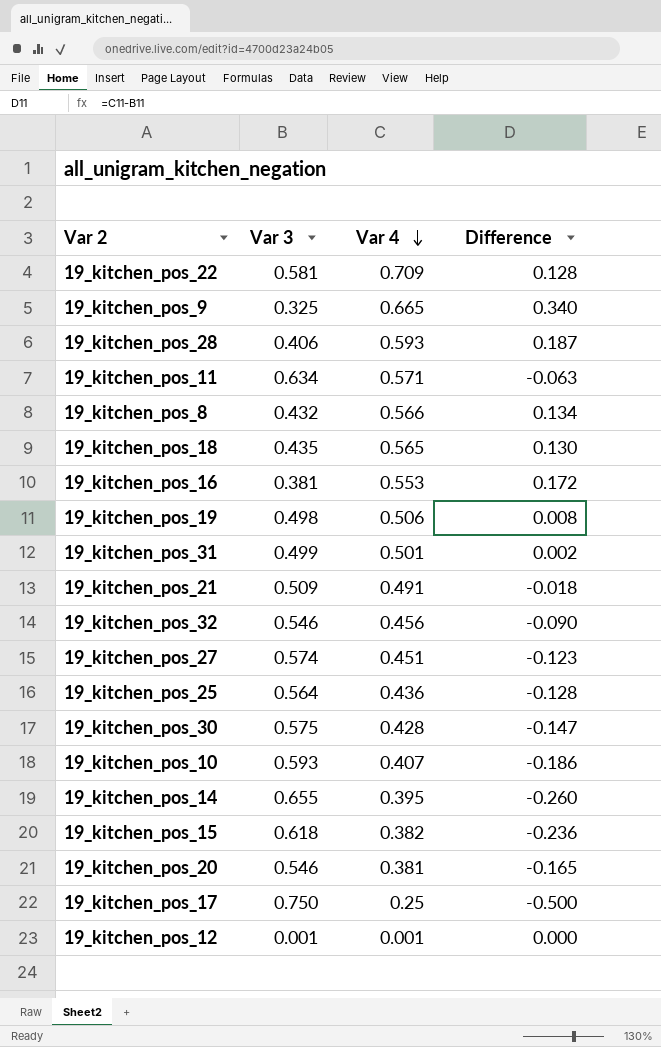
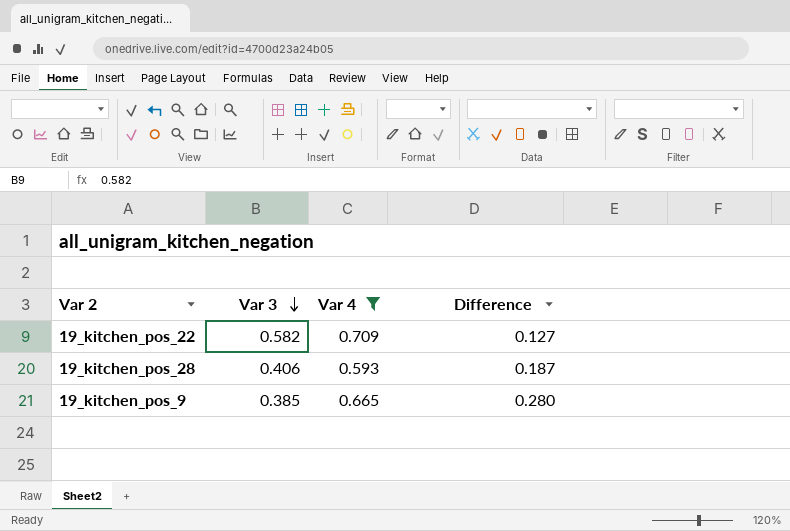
filter: none -> Var 4 >= 0.593
row order: Var 4 descending -> Var 3 descending
19_kitchen_pos_22 | Var 3: 0.581 -> 0.582
19_kitchen_pos_22 | Difference: 0.128 -> 0.127
19_kitchen_pos_9 | Var 3: 0.325 -> 0.385
19_kitchen_pos_9 | Difference: 0.340 -> 0.280

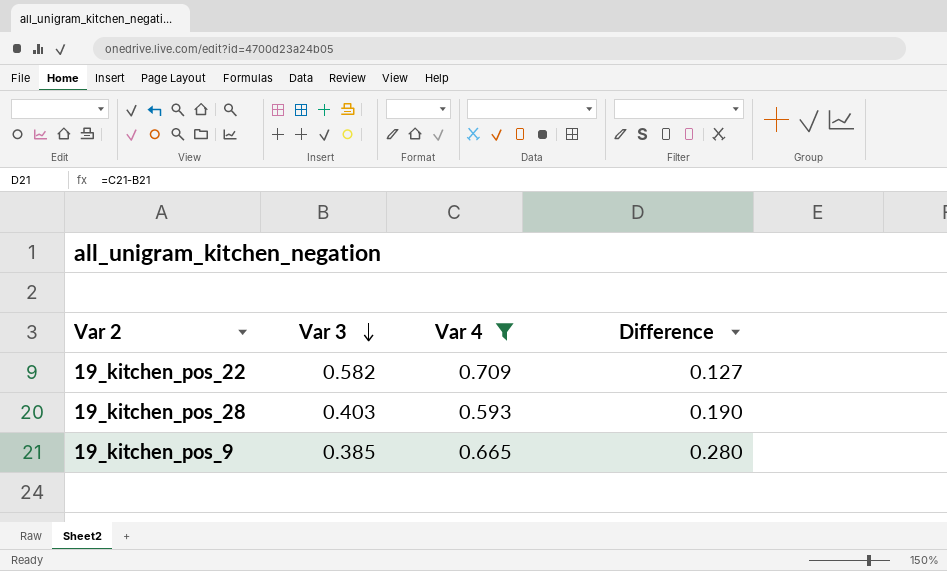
19_kitchen_pos_28 | Var 3: 0.406 -> 0.403
19_kitchen_pos_28 | Difference: 0.187 -> 0.190

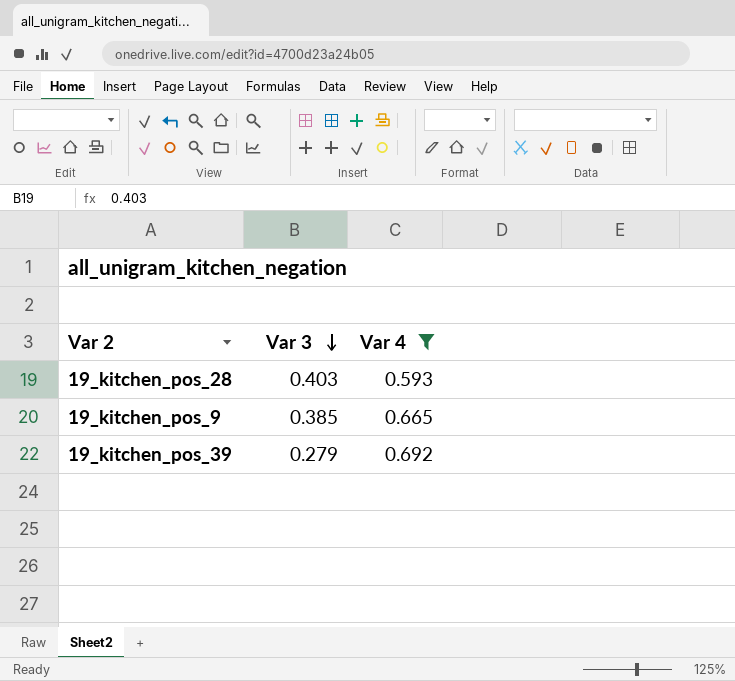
column Difference | formula: [Var 4] - [Var 3] -> none
row 19_kitchen_pos_22: 0.582 | 0.709 | 0.127 -> none
row 19_kitchen_pos_39: none -> 0.279 | 0.692

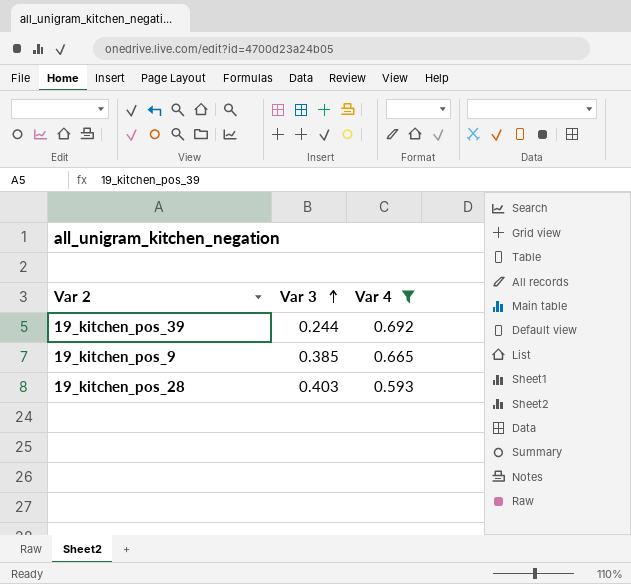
row order: Var 3 descending -> Var 3 ascending
19_kitchen_pos_39 | Var 3: 0.279 -> 0.244

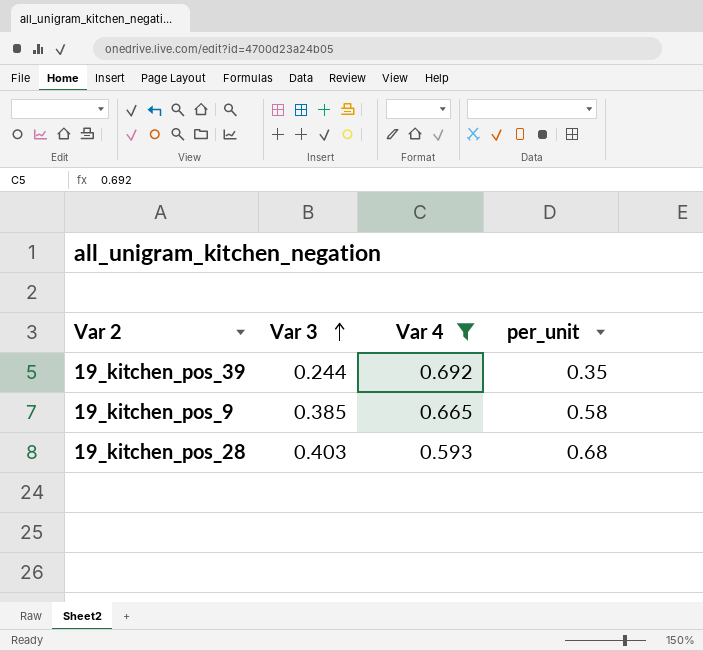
column per_unit | formula: none -> [Var 3] / [Var 4]

